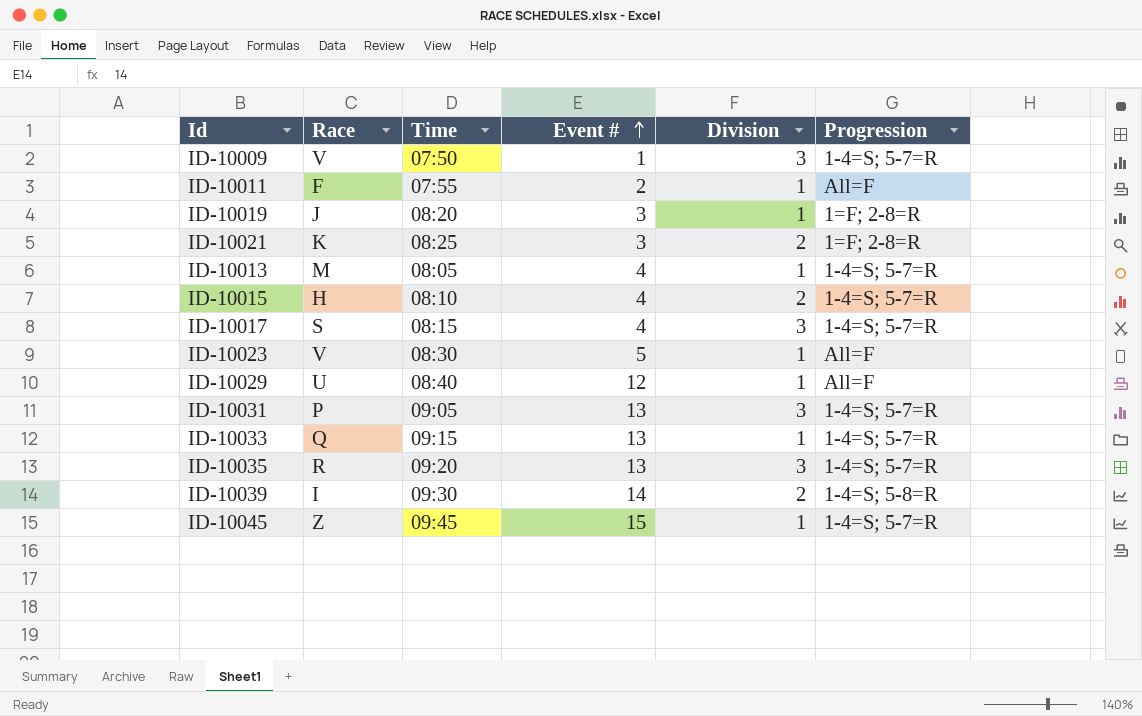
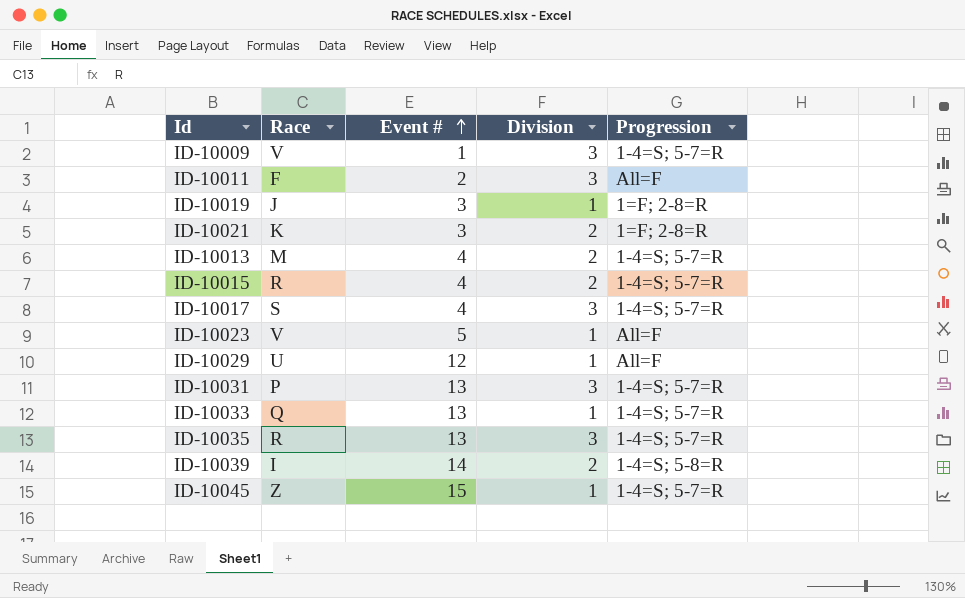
column Time | position: 3 -> none
ID-10011 | Division: 1 -> 3
ID-10013 | Division: 1 -> 2
ID-10015 | Race: H -> R

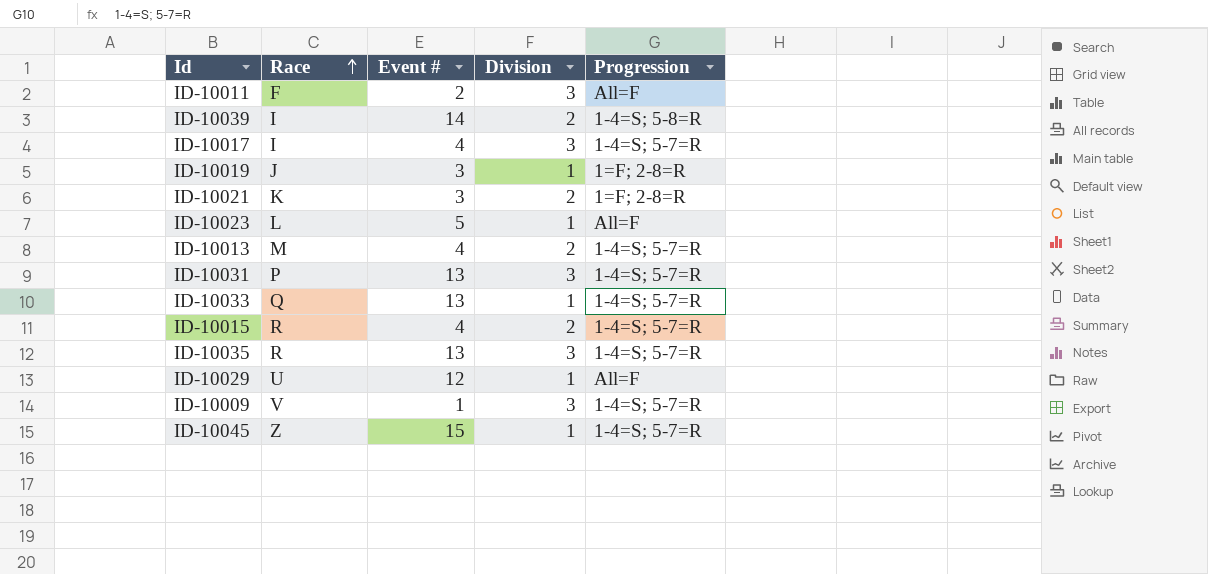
row order: Event # ascending -> Race ascending
ID-10017 | Race: S -> I
ID-10023 | Race: V -> L

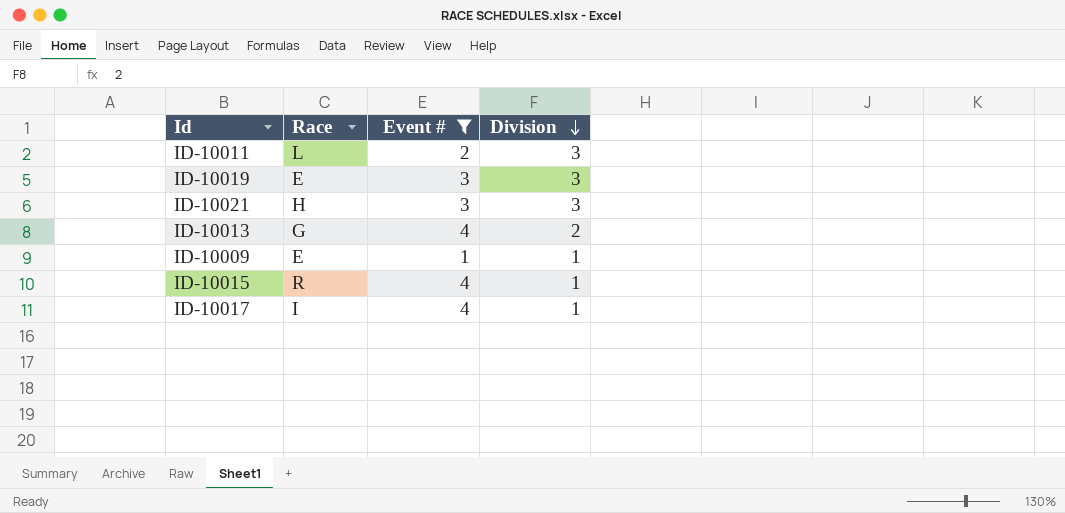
filter: none -> Event # <= 4
row order: Race ascending -> Division descending
column Progression | position: 5 -> none
ID-10011 | Race: F -> L
ID-10019 | Race: J -> E
ID-10019 | Division: 1 -> 3
ID-10021 | Race: K -> H
ID-10021 | Division: 2 -> 3
ID-10013 | Race: M -> G
ID-10009 | Race: V -> E
ID-10009 | Division: 3 -> 1
ID-10015 | Division: 2 -> 1
ID-10017 | Division: 3 -> 1

